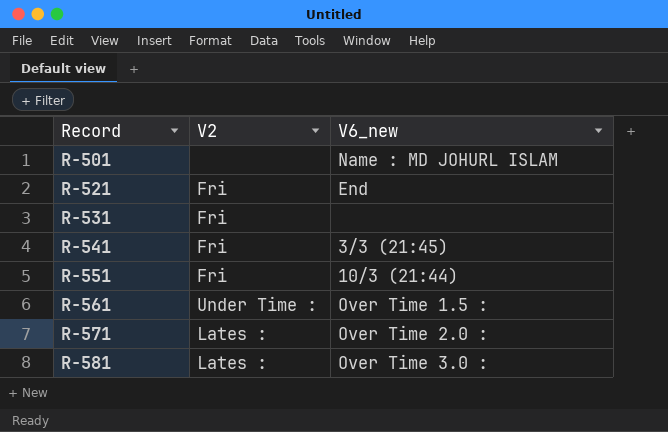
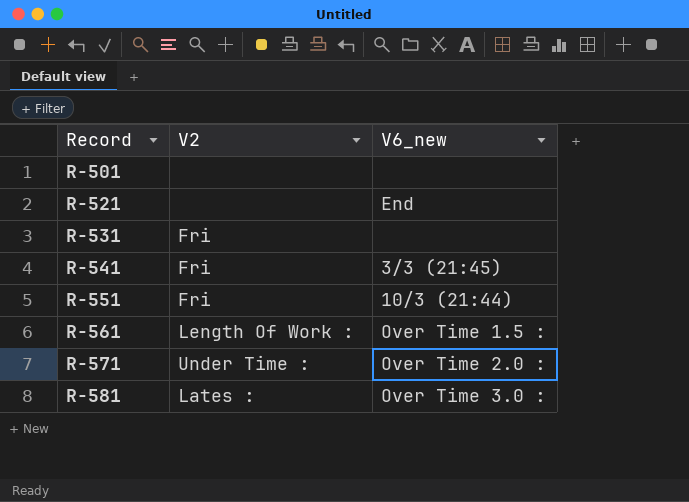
R-501 | V6_new: Name : MD JOHURL ISLAM -> none
R-521 | V2: Fri -> none
R-561 | V2: Under Time : -> Length Of Work :
R-571 | V2: Lates : -> Under Time :

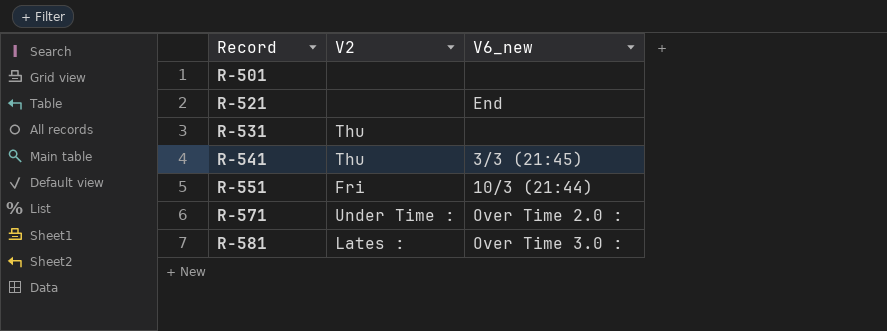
row R-561: Length Of Work : | Over Time 1.5 : -> none
R-531 | V2: Fri -> Thu
R-541 | V2: Fri -> Thu

